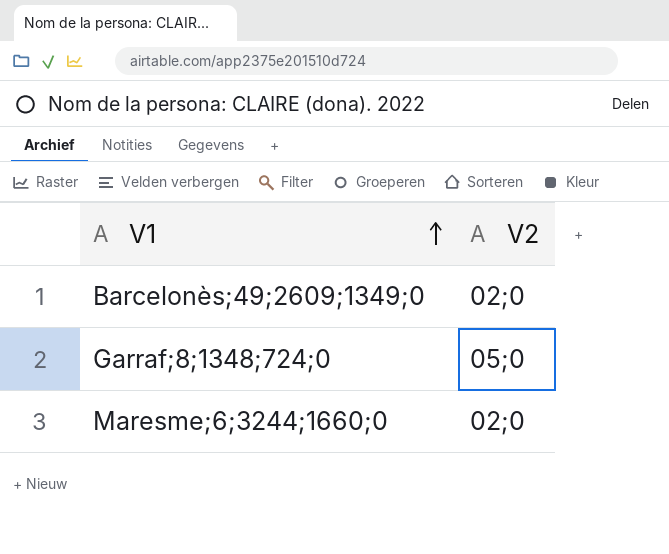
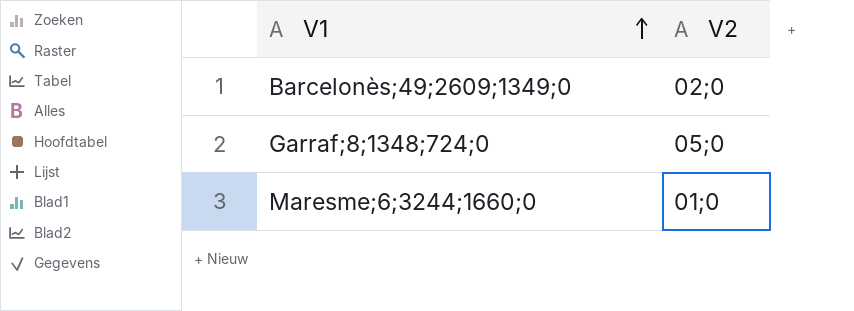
Maresme;6;3244;1660;0 | V2: 02;0 -> 01;0

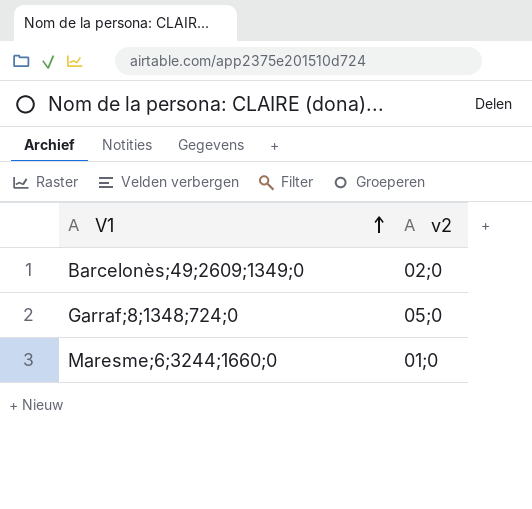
column name: V2 -> v2

